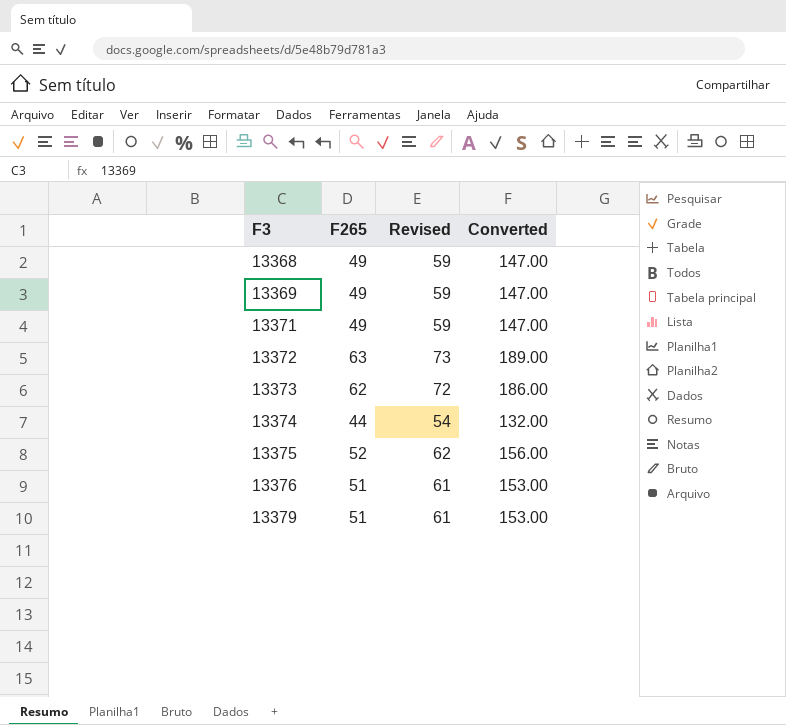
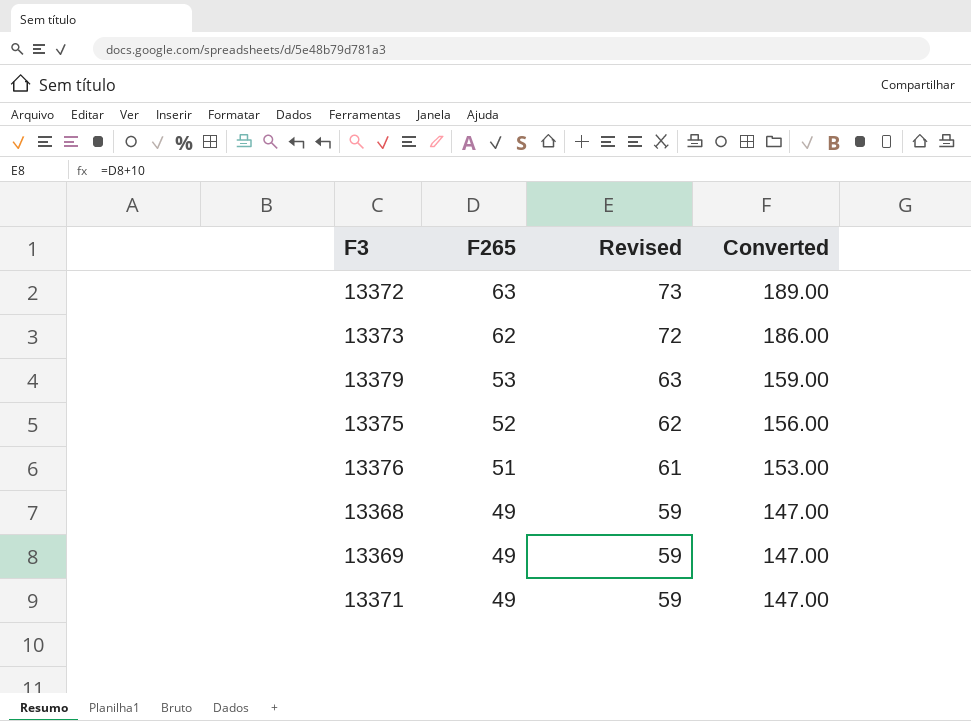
row order: F3 ascending -> F265 descending
row 13374: 44 | 54 | 132.00 -> none
13379 | F265: 51 -> 53
13379 | Revised: 61 -> 63
13379 | Converted: 153.00 -> 159.00

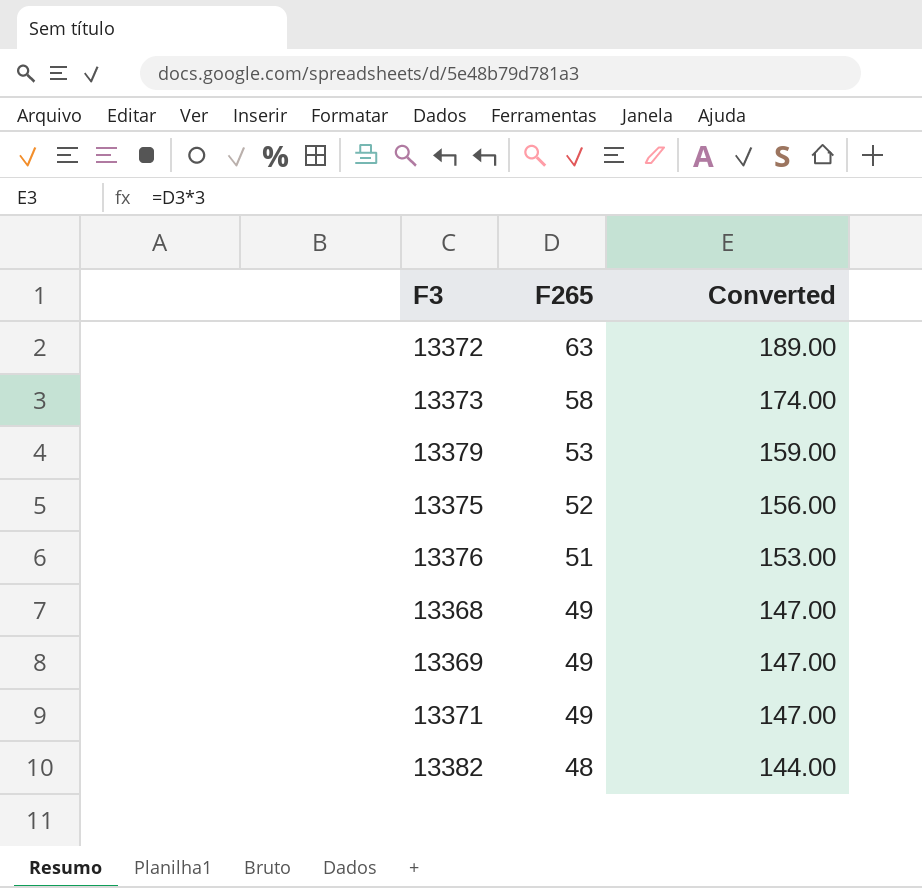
column Revised | formula: [F265] + 10 -> none
13373 | F265: 62 -> 58
13373 | Converted: 186.00 -> 174.00
row 13382: none -> 48 | 144.00

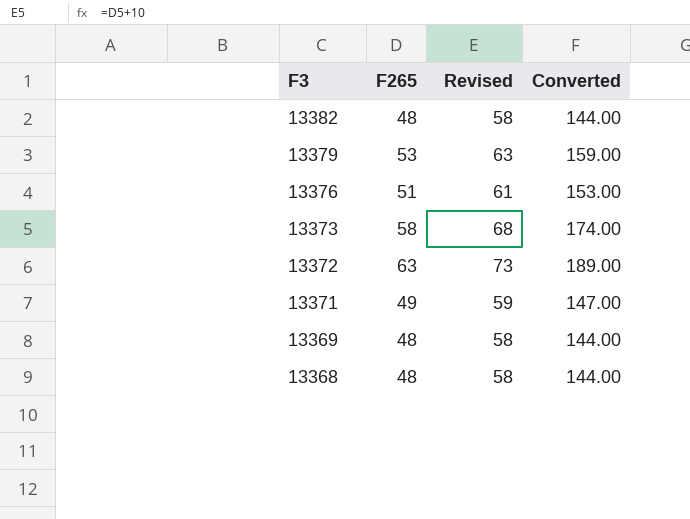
row order: F265 descending -> F3 descending
column Revised | formula: none -> [F265] + 10
row 13375: 52 | 156.00 -> none
13369 | F265: 49 -> 48
13369 | Converted: 147.00 -> 144.00
13368 | F265: 49 -> 48
13368 | Converted: 147.00 -> 144.00

